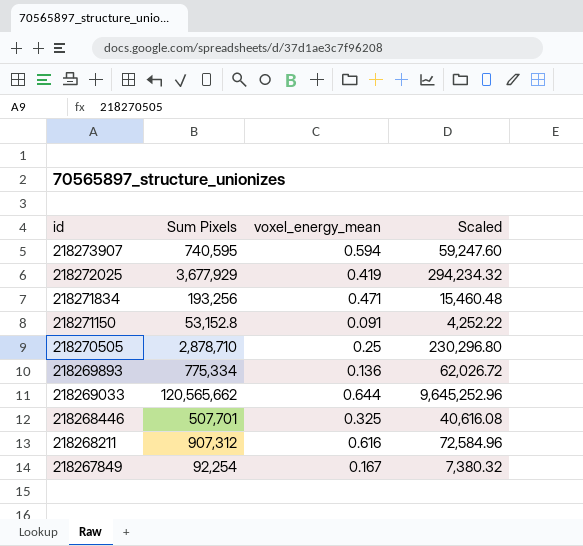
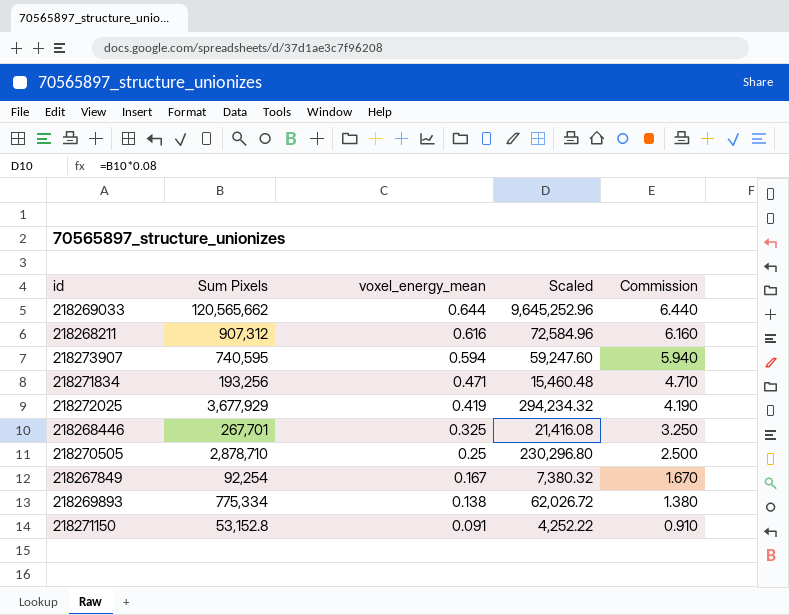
row order: id descending -> voxel_energy_mean descending
column Commission | formula: none -> [voxel_energy_mean] * 10
218268446 | Sum Pixels: 507,701 -> 267,701
218268446 | Scaled: 40,616.08 -> 21,416.08
218269893 | voxel_energy_mean: 0.136 -> 0.138

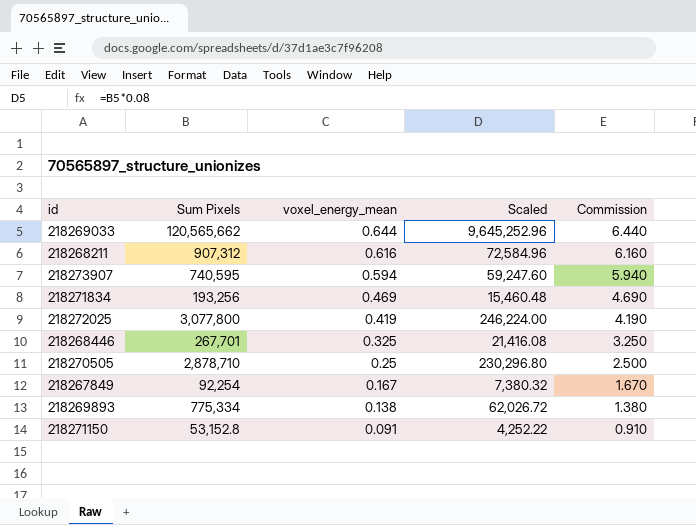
218271834 | voxel_energy_mean: 0.471 -> 0.469
218271834 | Commission: 4.710 -> 4.690
218272025 | Sum Pixels: 3,677,929 -> 3,077,800
218272025 | Scaled: 294,234.32 -> 246,224.00

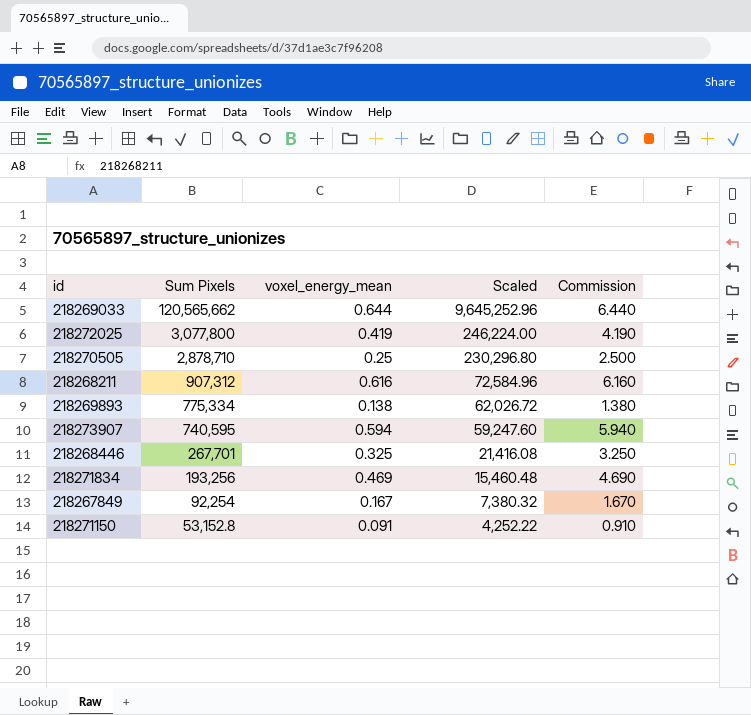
row order: voxel_energy_mean descending -> Sum Pixels descending

